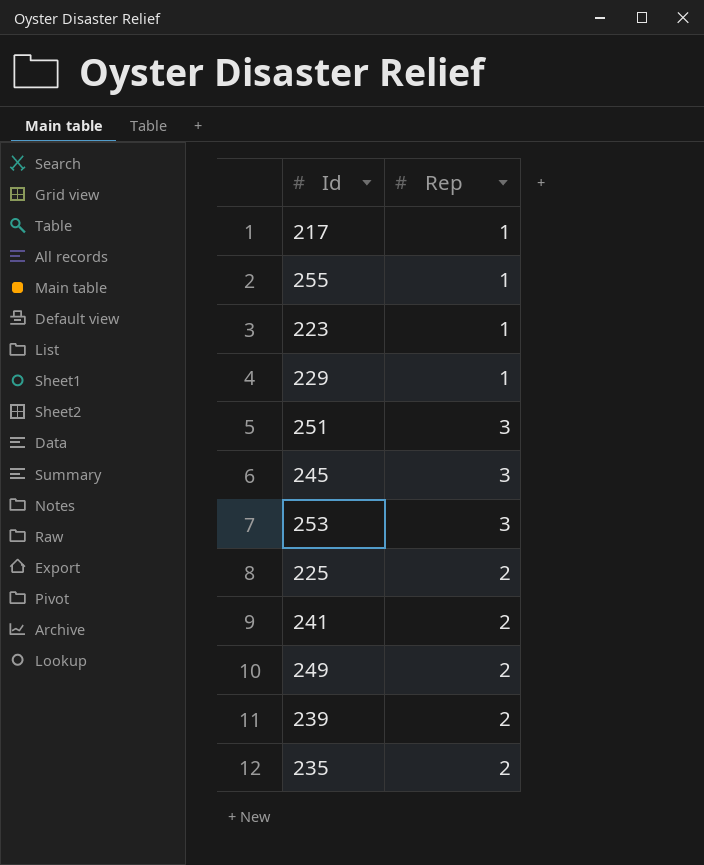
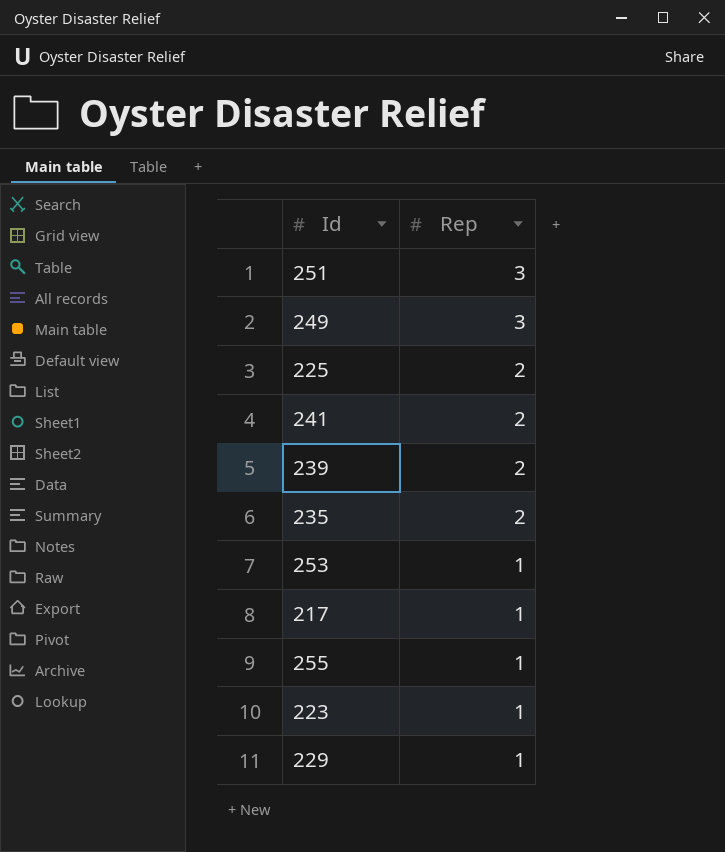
row order: none -> Rep descending
row 245: 3 -> none
249 | Rep: 2 -> 3
253 | Rep: 3 -> 1

